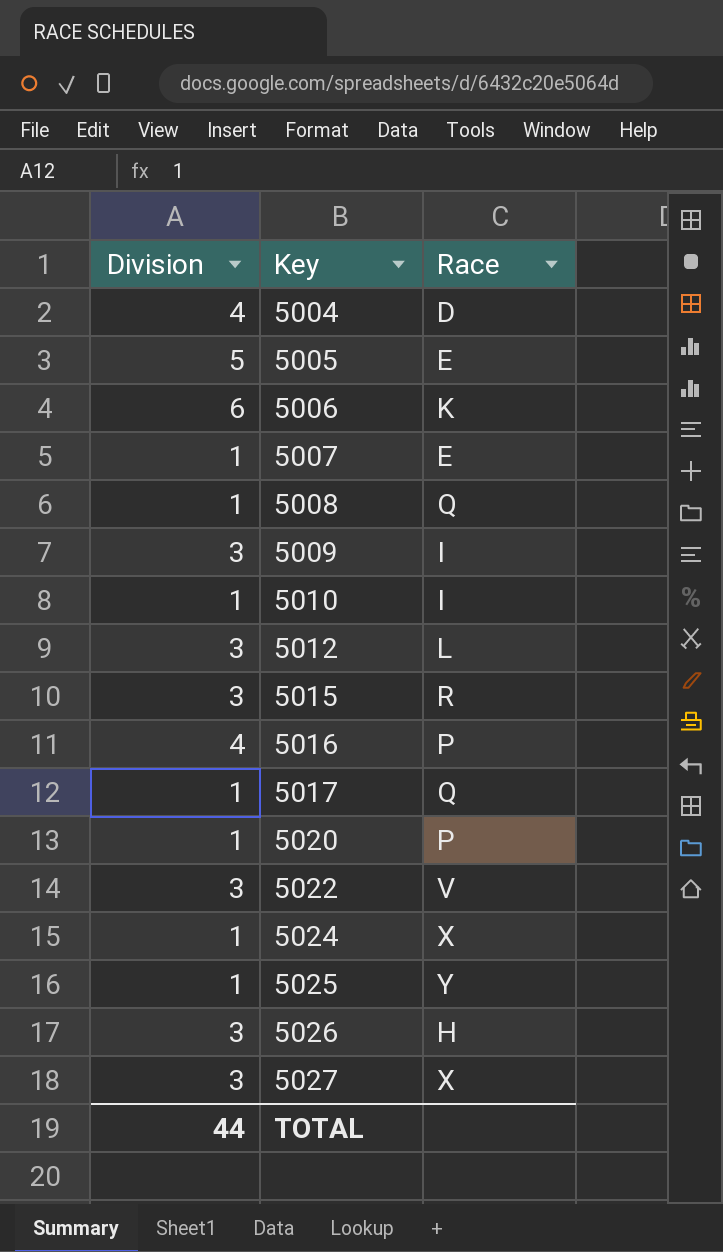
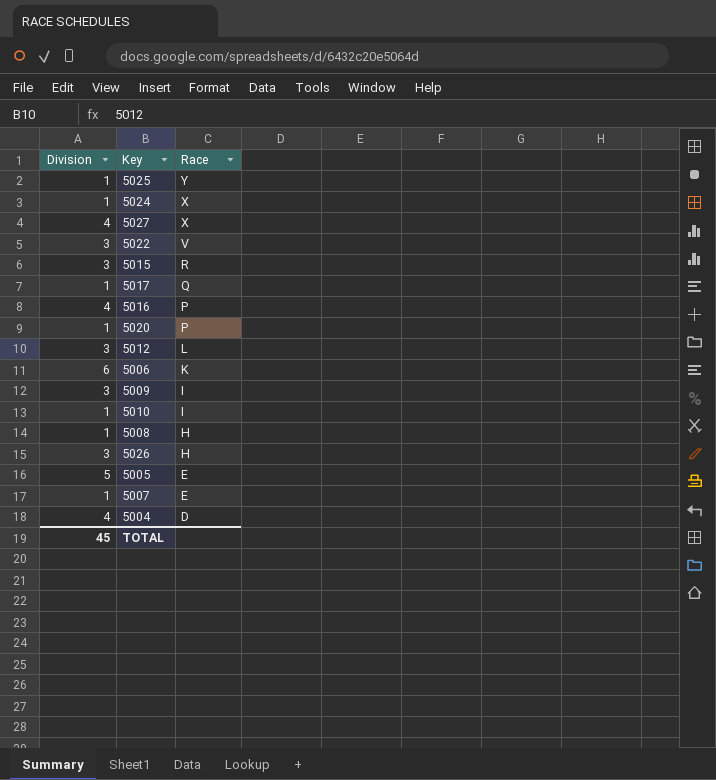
row order: Key ascending -> Race descending
5027 | Division: 3 -> 4
5008 | Race: Q -> H
TOTAL | Division: 44 -> 45

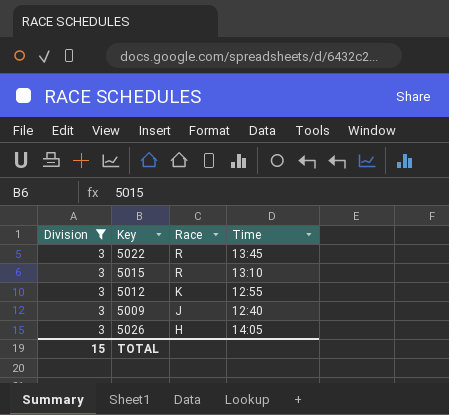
filter: none -> Division = 3
column Time | position: none -> 4
5022 | Race: V -> R
5012 | Race: L -> K
5009 | Race: I -> J
TOTAL | Division: 45 -> 15

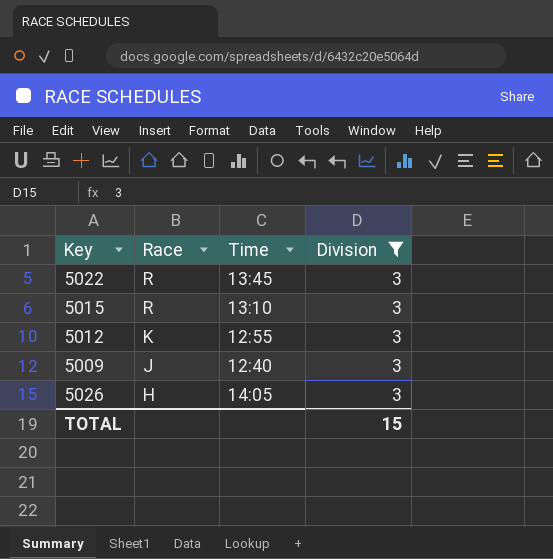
column Division | position: 1 -> 4

